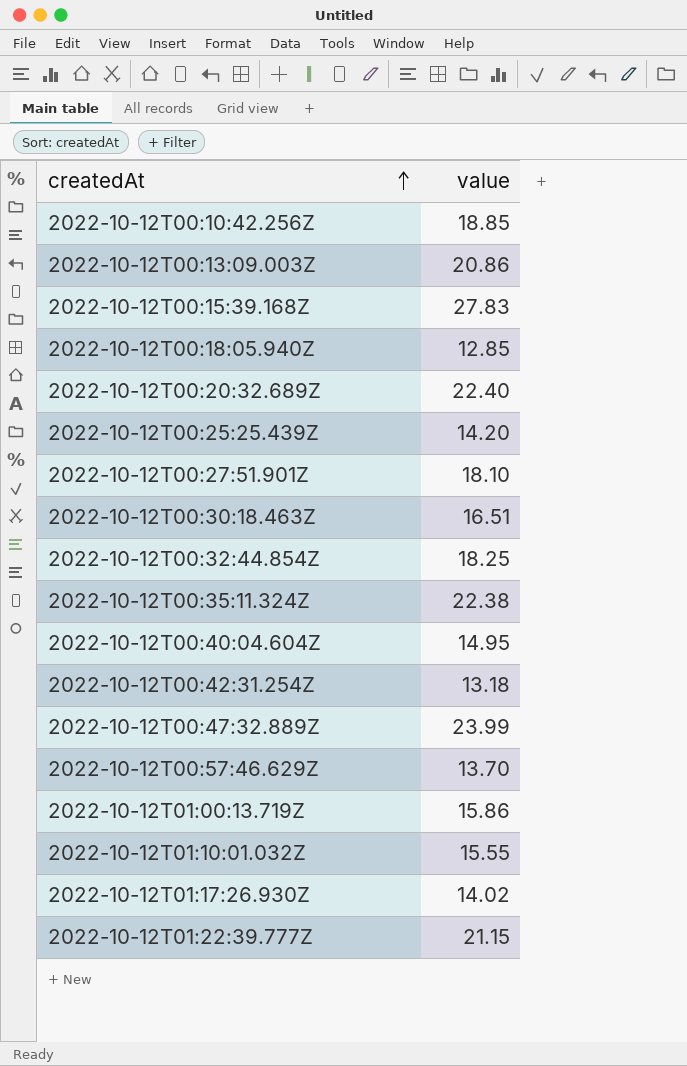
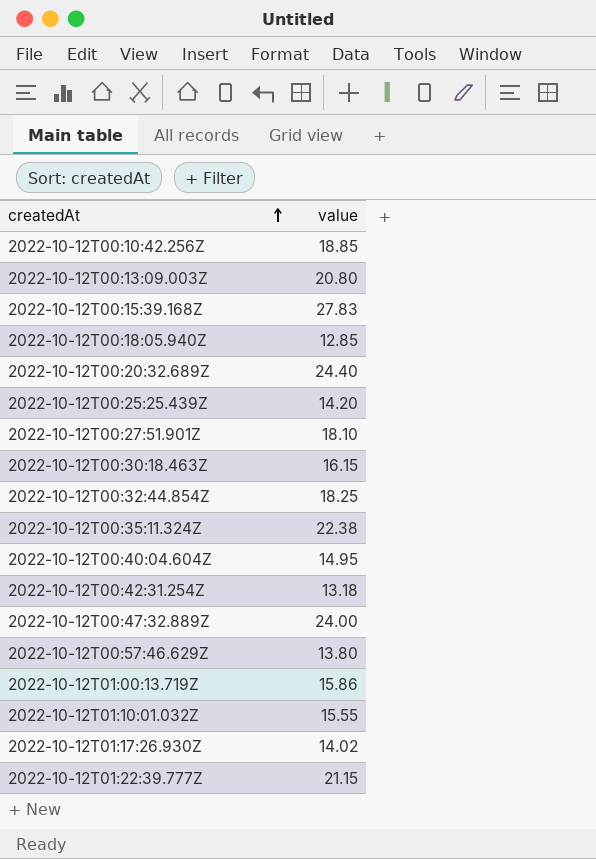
2022-10-12T00:13:09.003Z | value: 20.86 -> 20.80
2022-10-12T00:20:32.689Z | value: 22.40 -> 24.40
2022-10-12T00:30:18.463Z | value: 16.51 -> 16.15
2022-10-12T00:47:32.889Z | value: 23.99 -> 24.00
2022-10-12T00:57:46.629Z | value: 13.70 -> 13.80

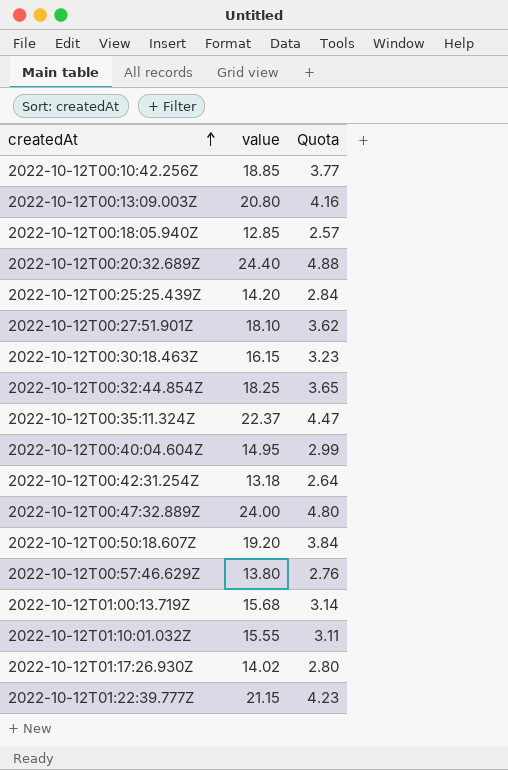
column Quota | formula: none -> [value] * 0.2
row 2022-10-12T00:15:39.168Z: 27.83 -> none
2022-10-12T00:35:11.324Z | value: 22.38 -> 22.37
row 2022-10-12T00:50:18.607Z: none -> 19.20 | 3.84
2022-10-12T01:00:13.719Z | value: 15.86 -> 15.68

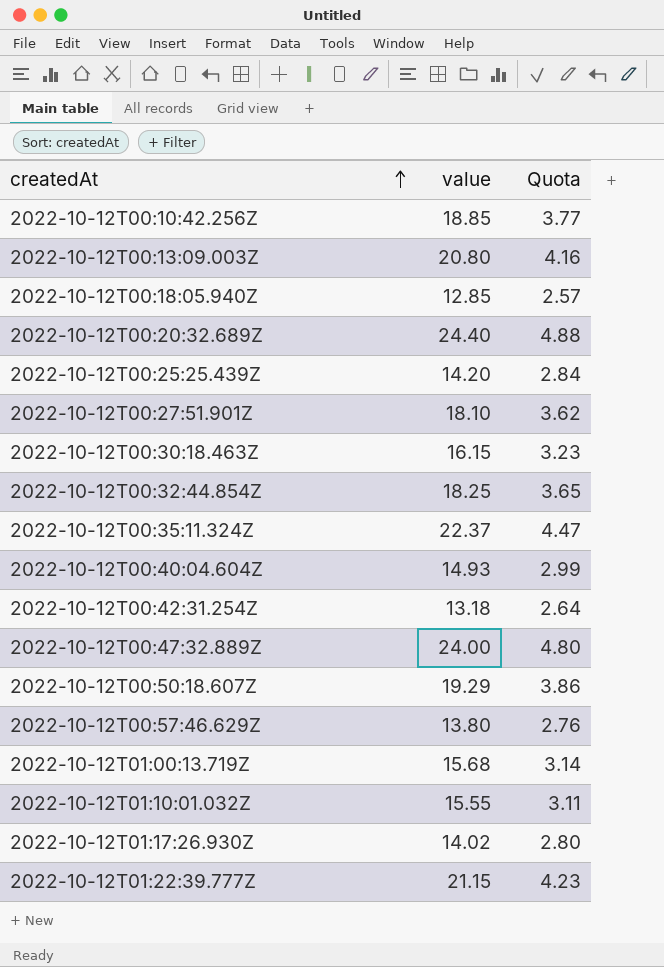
2022-10-12T00:40:04.604Z | value: 14.95 -> 14.93
2022-10-12T00:50:18.607Z | value: 19.20 -> 19.29
2022-10-12T00:50:18.607Z | Quota: 3.84 -> 3.86

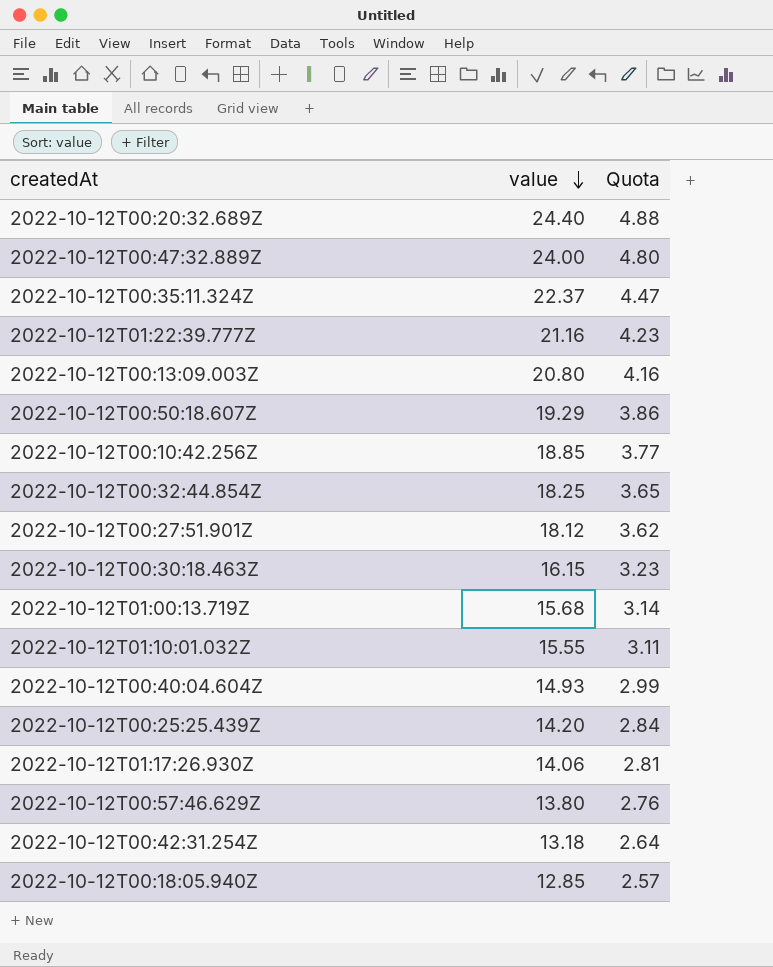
row order: createdAt ascending -> value descending
2022-10-12T01:22:39.777Z | value: 21.15 -> 21.16
2022-10-12T00:27:51.901Z | value: 18.10 -> 18.12
2022-10-12T01:17:26.930Z | value: 14.02 -> 14.06
2022-10-12T01:17:26.930Z | Quota: 2.80 -> 2.81

